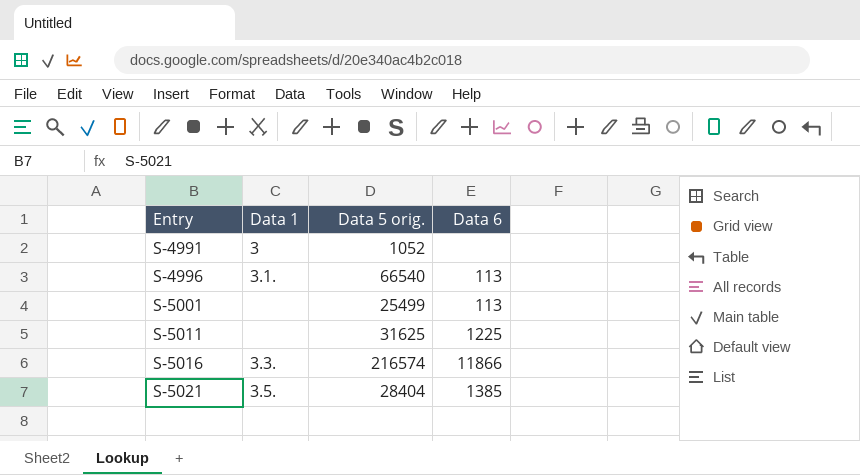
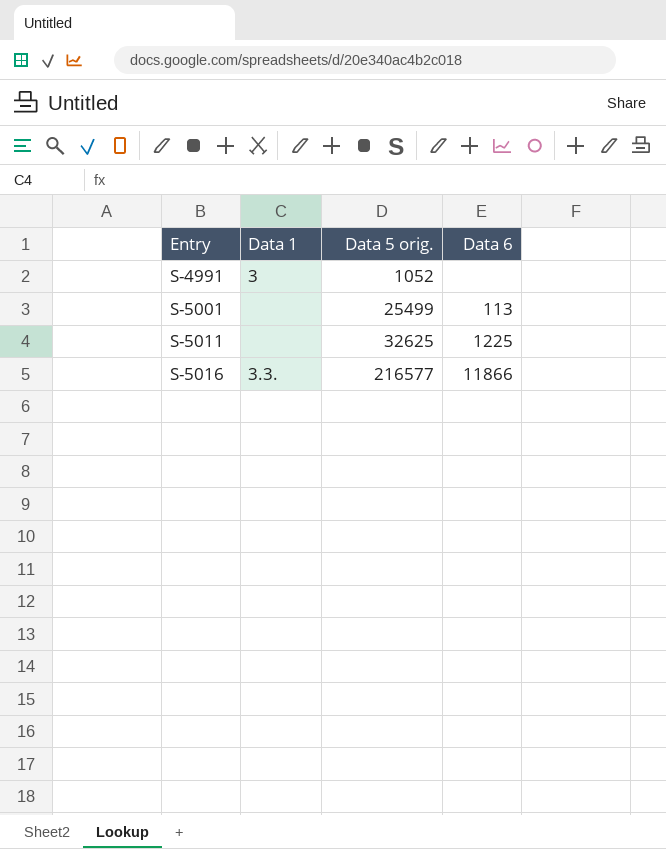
row S-4996: 3.1. | 66540 | 113 -> none
row S-5021: 3.5. | 28404 | 1385 -> none
S-5011 | Data 5 orig.: 31625 -> 32625
S-5016 | Data 5 orig.: 216574 -> 216577

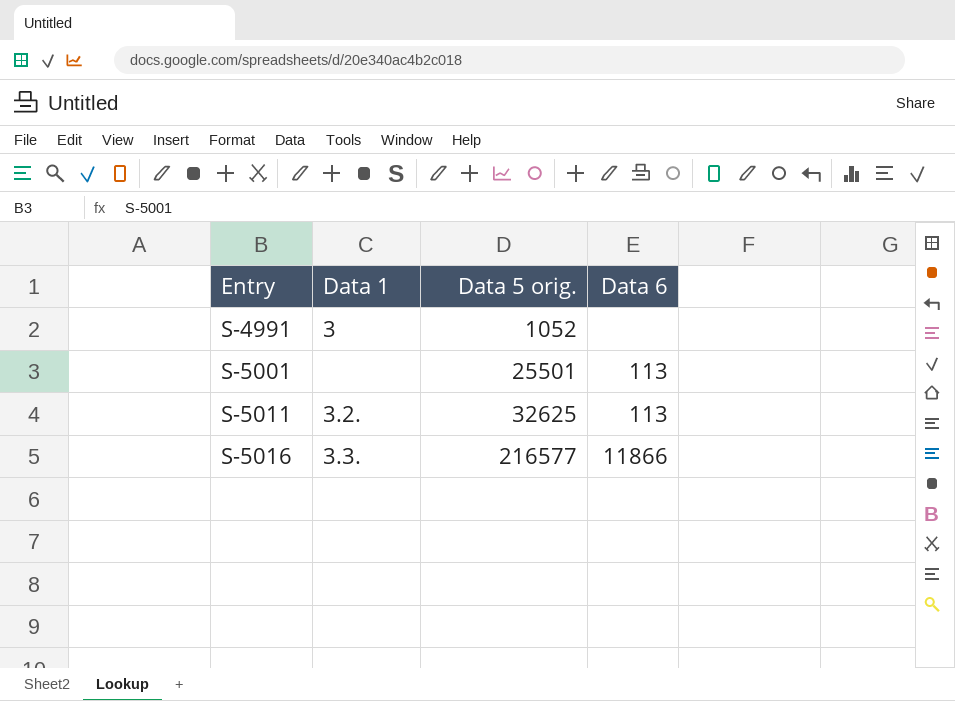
S-5001 | Data 5 orig.: 25499 -> 25501
S-5011 | Data 1: none -> 3.2.
S-5011 | Data 6: 1225 -> 113

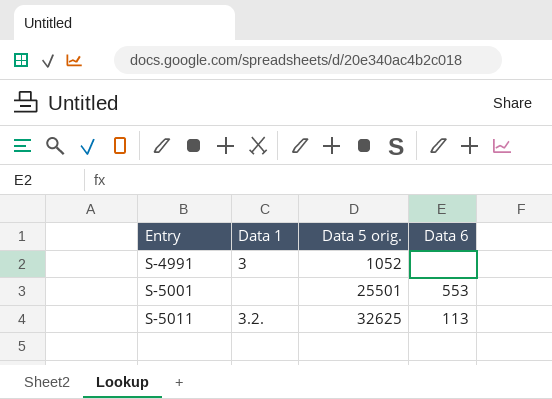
row S-5016: 3.3. | 216577 | 11866 -> none
S-5001 | Data 6: 113 -> 553

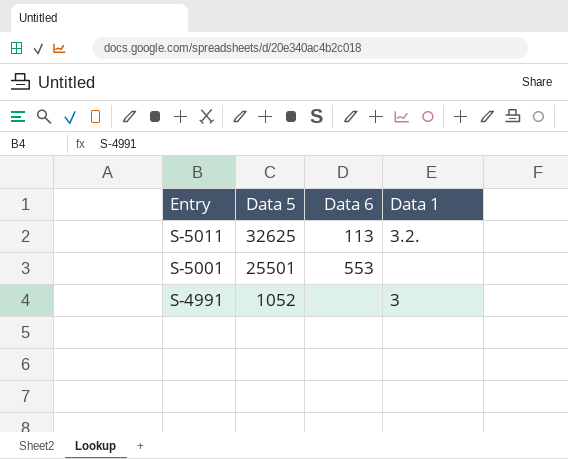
row order: Entry ascending -> Entry descending
column name: Data 5 orig. -> Data 5
column Data 1 | position: 2 -> 4

